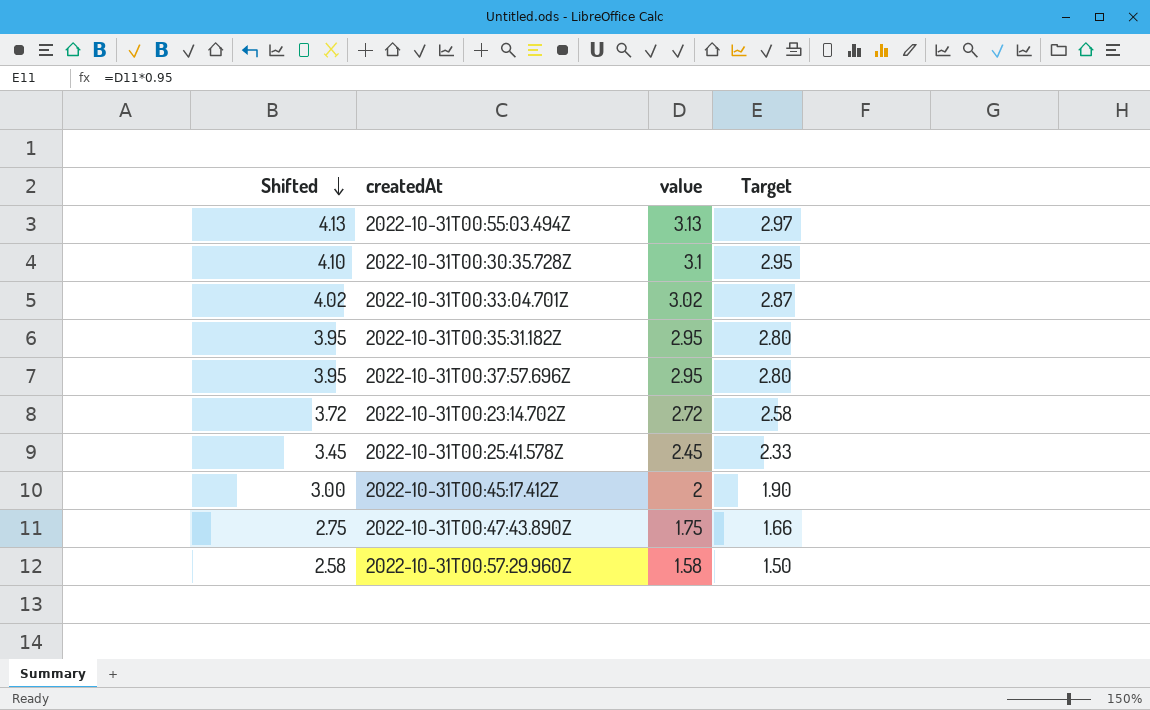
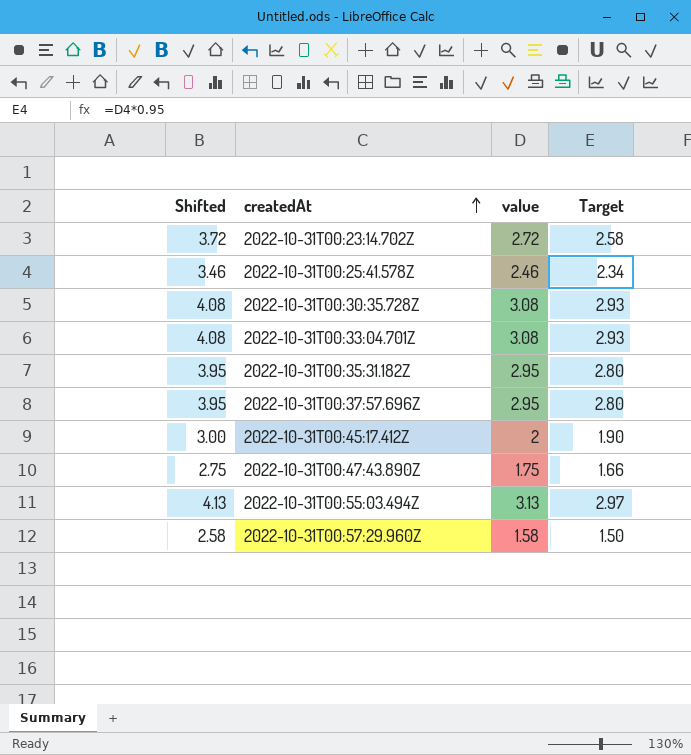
row order: Shifted descending -> createdAt ascending
2022-10-31T00:25:41.578Z | Shifted: 3.45 -> 3.46
2022-10-31T00:25:41.578Z | value: 2.45 -> 2.46
2022-10-31T00:25:41.578Z | Target: 2.33 -> 2.34
2022-10-31T00:30:35.728Z | Shifted: 4.10 -> 4.08
2022-10-31T00:30:35.728Z | value: 3.1 -> 3.08
2022-10-31T00:30:35.728Z | Target: 2.95 -> 2.93
2022-10-31T00:33:04.701Z | Shifted: 4.02 -> 4.08
2022-10-31T00:33:04.701Z | value: 3.02 -> 3.08
2022-10-31T00:33:04.701Z | Target: 2.87 -> 2.93

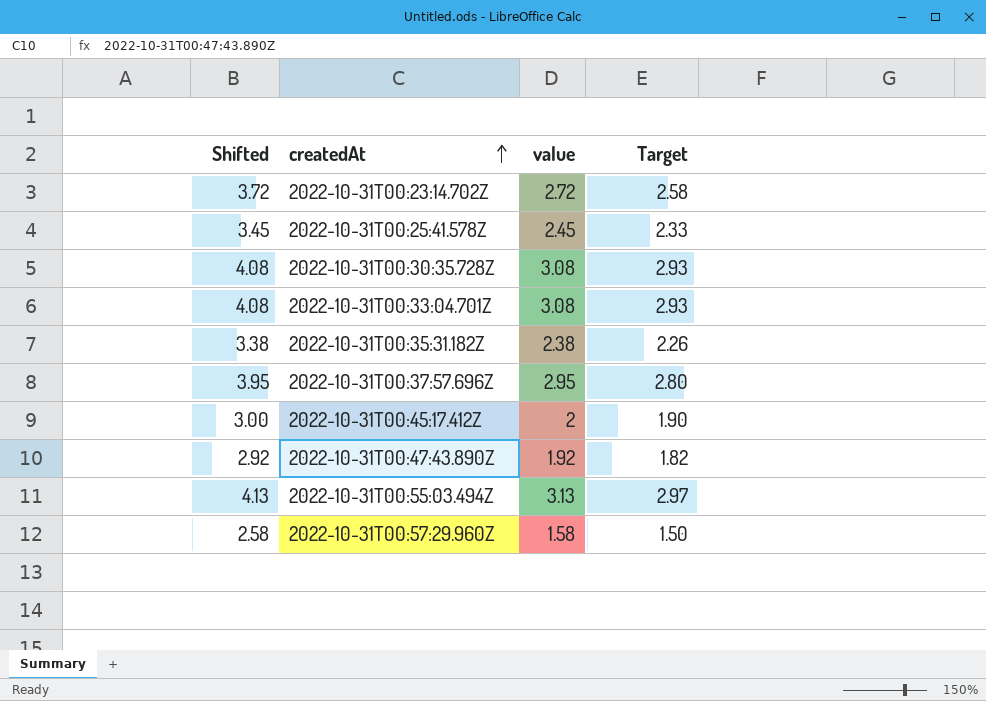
2022-10-31T00:25:41.578Z | Shifted: 3.46 -> 3.45
2022-10-31T00:25:41.578Z | value: 2.46 -> 2.45
2022-10-31T00:25:41.578Z | Target: 2.34 -> 2.33
2022-10-31T00:35:31.182Z | Shifted: 3.95 -> 3.38
2022-10-31T00:35:31.182Z | value: 2.95 -> 2.38
2022-10-31T00:35:31.182Z | Target: 2.80 -> 2.26
2022-10-31T00:47:43.890Z | Shifted: 2.75 -> 2.92
2022-10-31T00:47:43.890Z | value: 1.75 -> 1.92
2022-10-31T00:47:43.890Z | Target: 1.66 -> 1.82

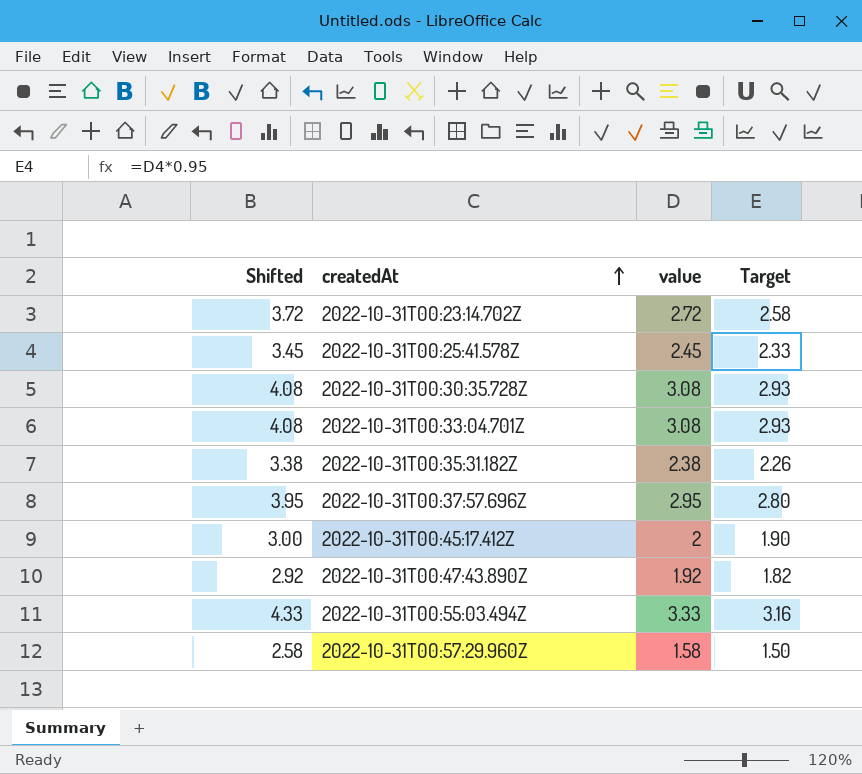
2022-10-31T00:55:03.494Z | Shifted: 4.13 -> 4.33
2022-10-31T00:55:03.494Z | value: 3.13 -> 3.33
2022-10-31T00:55:03.494Z | Target: 2.97 -> 3.16

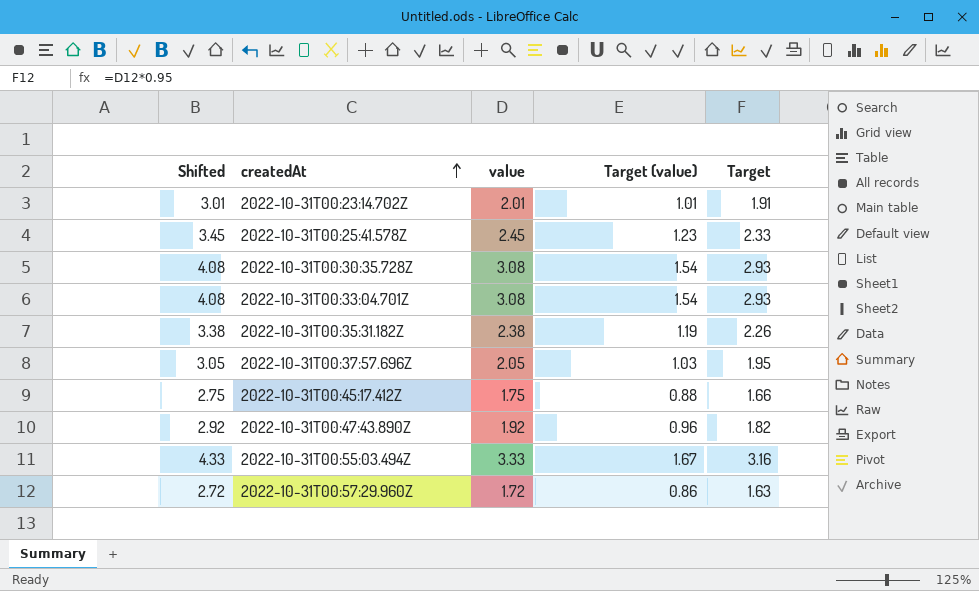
column Target (value) | formula: none -> [value] * 0.5
2022-10-31T00:23:14.702Z | Shifted: 3.72 -> 3.01
2022-10-31T00:23:14.702Z | value: 2.72 -> 2.01
2022-10-31T00:23:14.702Z | Target: 2.58 -> 1.91
2022-10-31T00:37:57.696Z | Shifted: 3.95 -> 3.05
2022-10-31T00:37:57.696Z | value: 2.95 -> 2.05
2022-10-31T00:37:57.696Z | Target: 2.80 -> 1.95
2022-10-31T00:45:17.412Z | Shifted: 3.00 -> 2.75
2022-10-31T00:45:17.412Z | value: 2 -> 1.75
2022-10-31T00:45:17.412Z | Target: 1.90 -> 1.66
2022-10-31T00:57:29.960Z | Shifted: 2.58 -> 2.72
2022-10-31T00:57:29.960Z | value: 1.58 -> 1.72
2022-10-31T00:57:29.960Z | Target: 1.50 -> 1.63

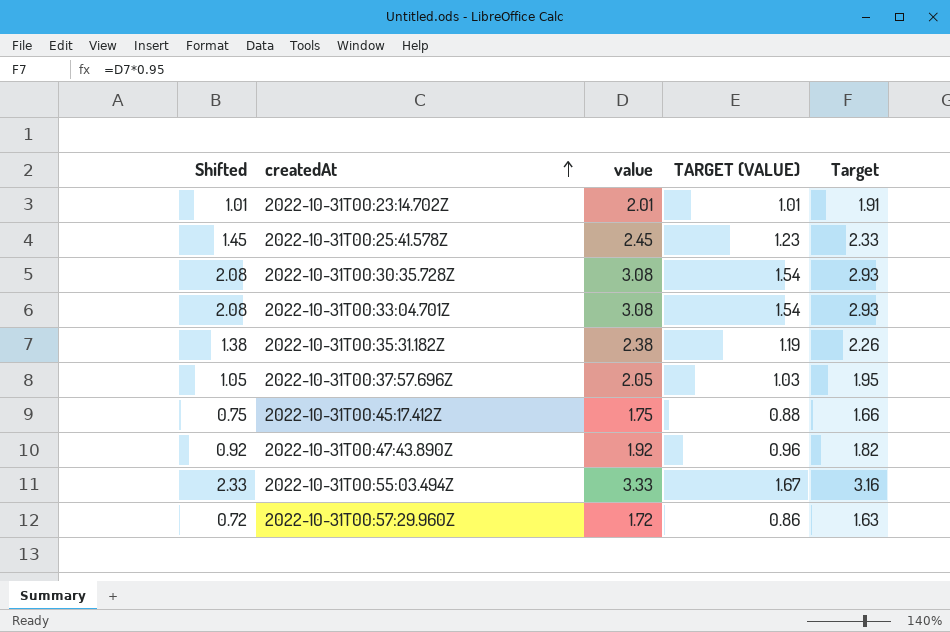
column Shifted | formula: [value] + 1 -> [value] - 1
column name: Target (value) -> TARGET (VALUE)

